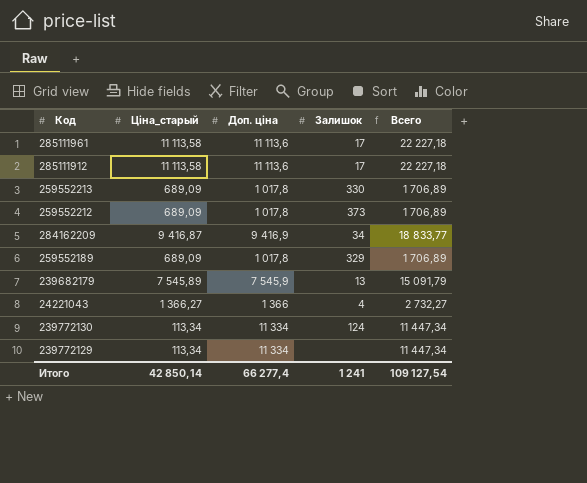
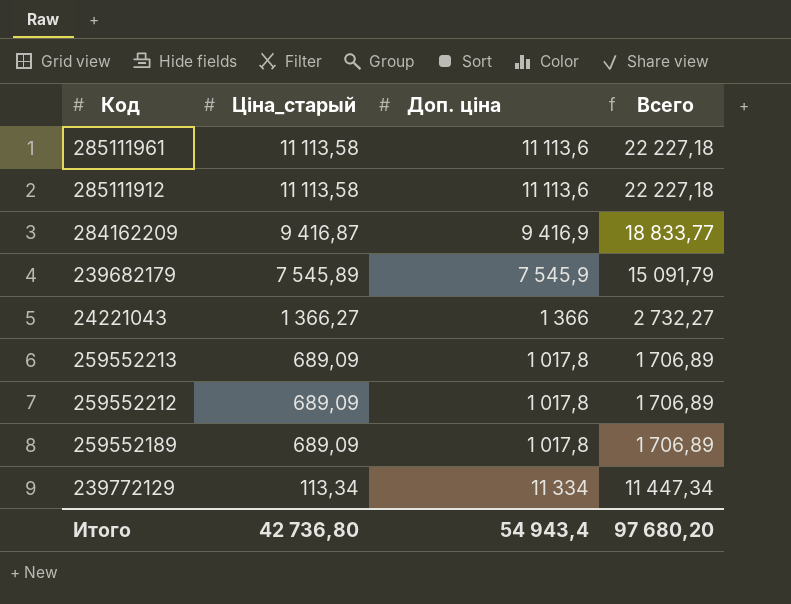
row order: none -> Ціна_старый descending
column Залишок | position: 4 -> none
row 239772130: 113,34 | 11 334 | 124 | 11 447,34 -> none
Итого | Ціна_старый: 42 850,14 -> 42 736,80
Итого | Доп. ціна: 66 277,4 -> 54 943,4
Итого | Всего: 109 127,54 -> 97 680,20

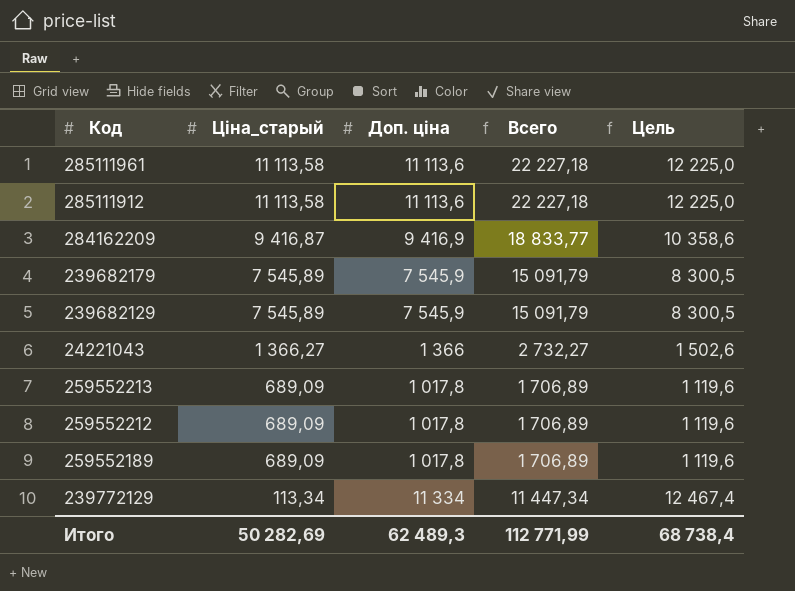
column Цель | formula: none -> [Доп. ціна] * 1,1
row 239682129: none -> 7 545,89 | 7 545,9 | 15 091,79 | 8 300,5
Итого | Ціна_старый: 42 736,80 -> 50 282,69
Итого | Доп. ціна: 54 943,4 -> 62 489,3
Итого | Всего: 97 680,20 -> 112 771,99

